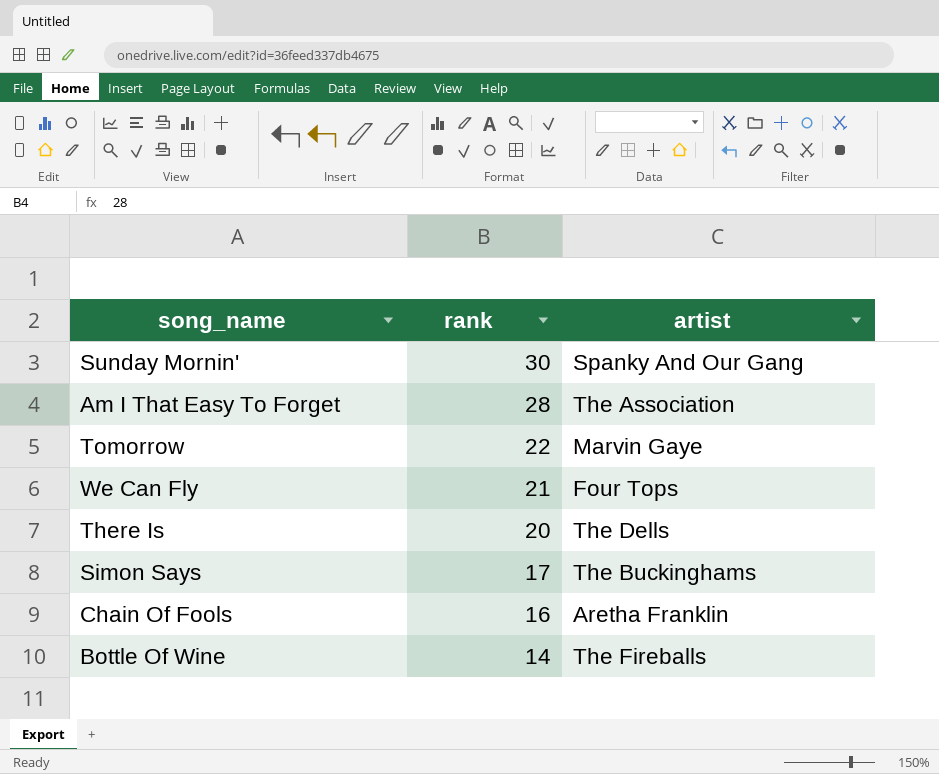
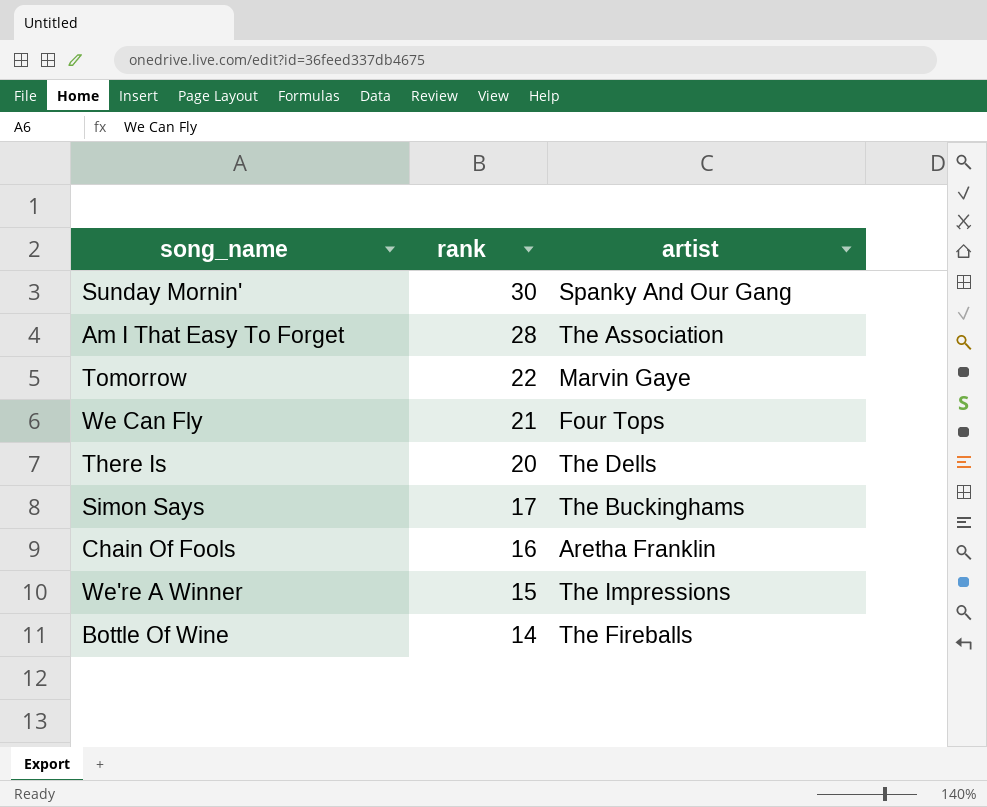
row We're A Winner: none -> 15 | The Impressions

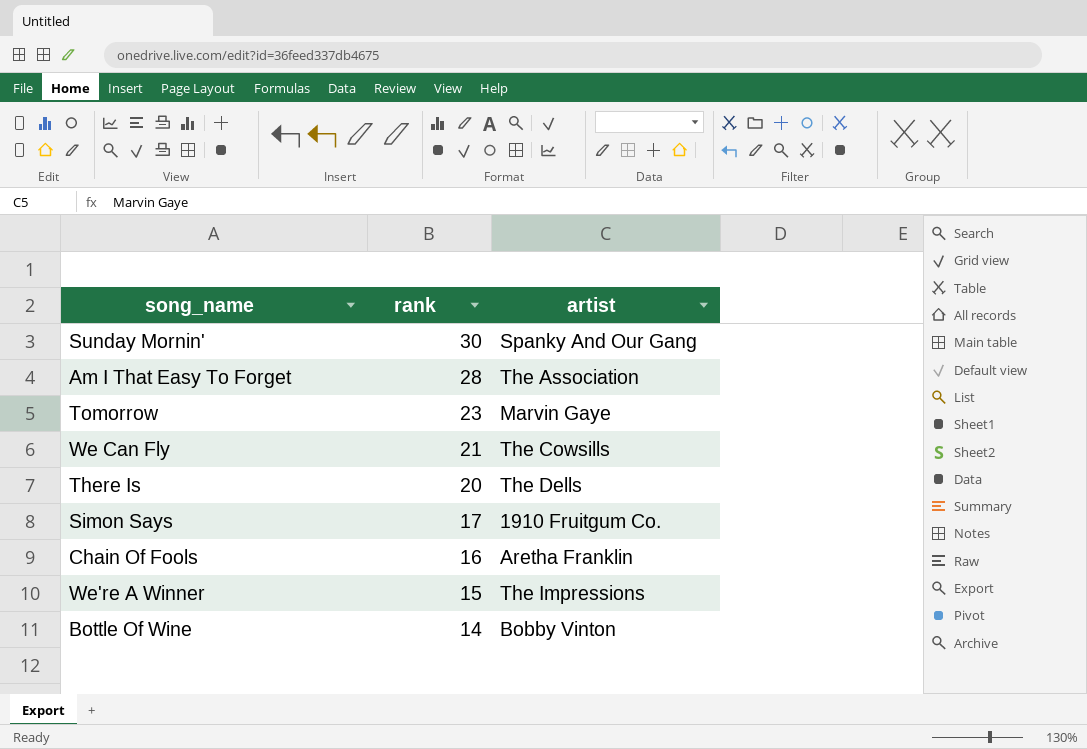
Tomorrow | rank: 22 -> 23
We Can Fly | artist: Four Tops -> The Cowsills
Simon Says | artist: The Buckinghams -> 1910 Fruitgum Co.
Bottle Of Wine | artist: The Fireballs -> Bobby Vinton

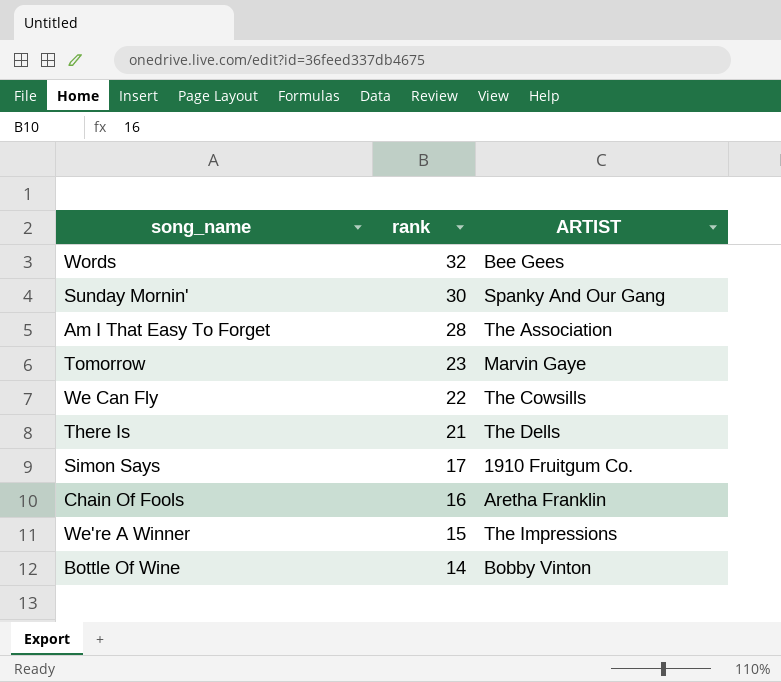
column name: artist -> ARTIST
row Words: none -> 32 | Bee Gees
We Can Fly | rank: 21 -> 22
There Is | rank: 20 -> 21

